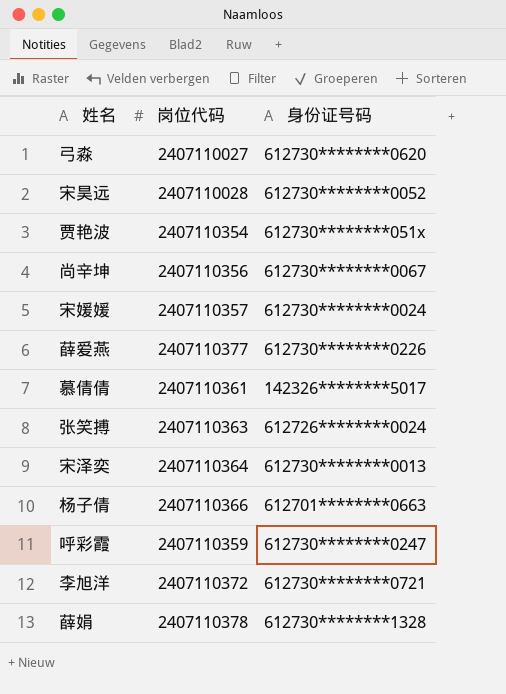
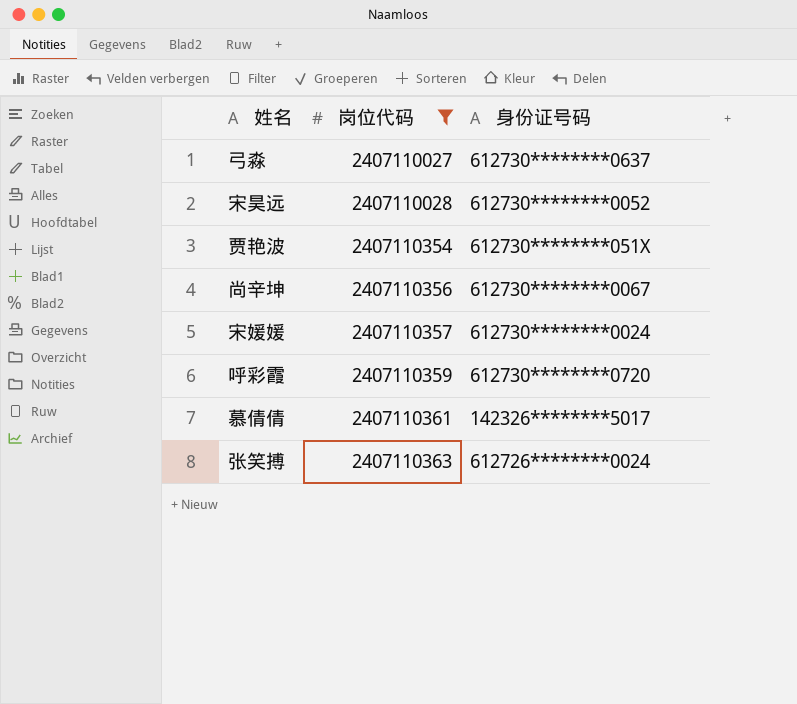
filter: none -> 岗位代码 <= 2407110363
row order: none -> 岗位代码 ascending
弓淼 | 身份证号码: 612730********0620 -> 612730********0637
贾艳波 | 身份证号码: 612730********051x -> 612730********051X
呼彩霞 | 身份证号码: 612730********0247 -> 612730********0720

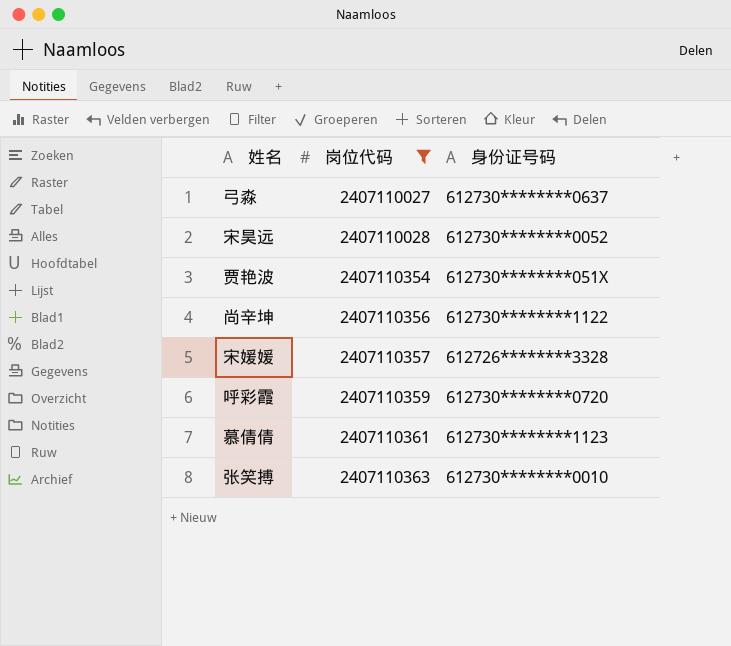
尚辛坤 | 身份证号码: 612730********0067 -> 612730********1122
宋媛媛 | 身份证号码: 612730********0024 -> 612726********3328
慕倩倩 | 身份证号码: 142326********5017 -> 612730********1123
张笑搏 | 身份证号码: 612726********0024 -> 612730********0010

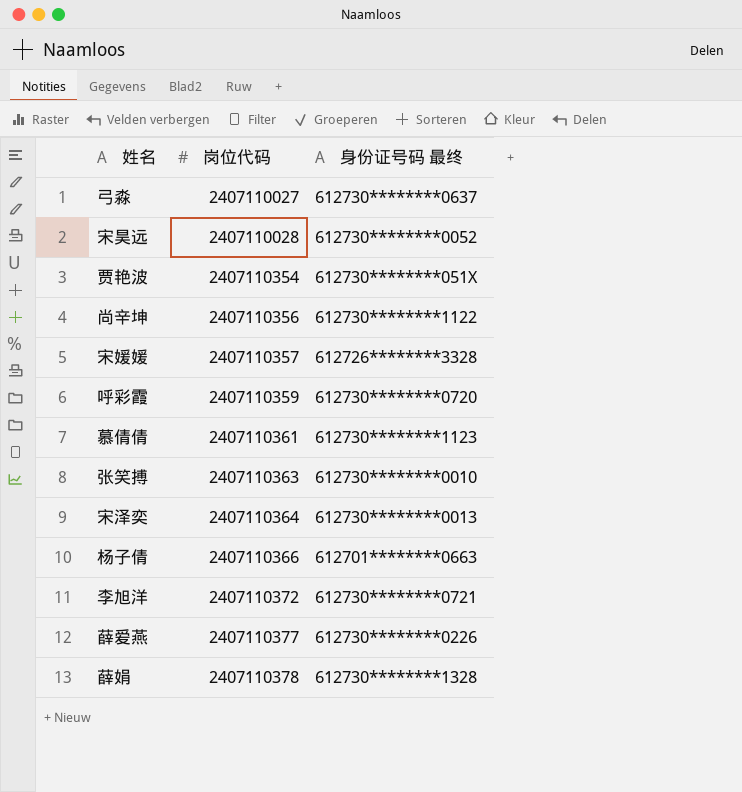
filter: 岗位代码 <= 2407110363 -> none
column name: 身份证号码 -> 身份证号码 最终

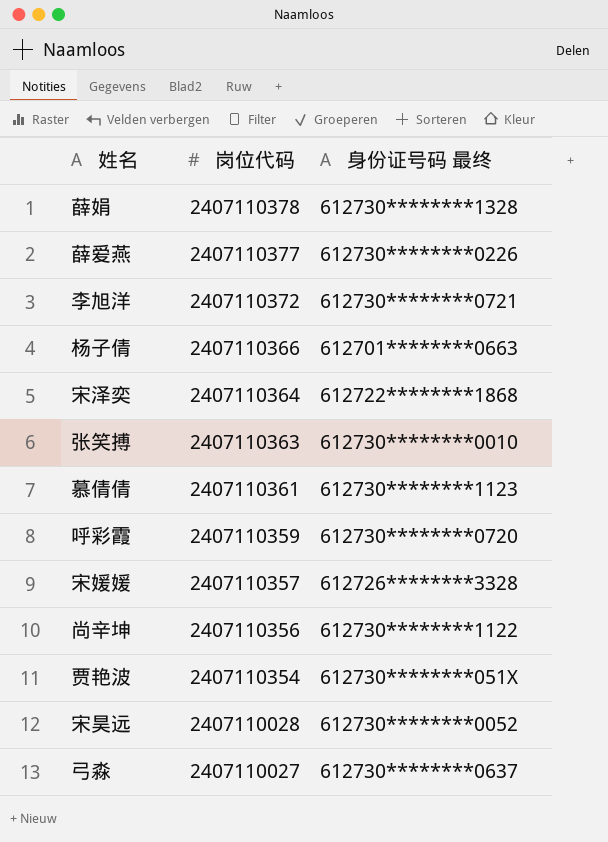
row order: 岗位代码 ascending -> 岗位代码 descending
宋泽奕 | 身份证号码 最终: 612730********0013 -> 612722********1868

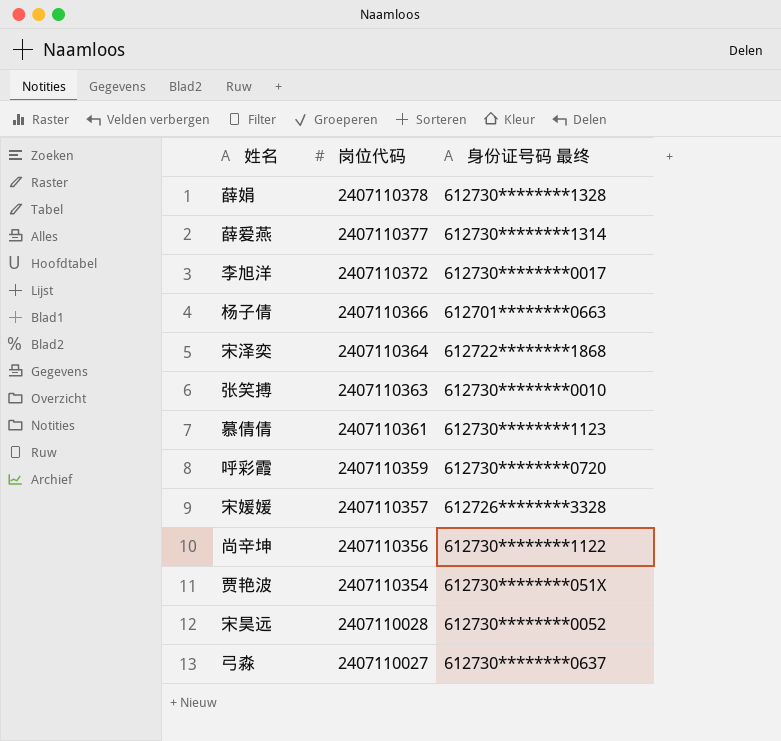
薛爱燕 | 身份证号码 最终: 612730********0226 -> 612730********1314
李旭洋 | 身份证号码 最终: 612730********0721 -> 612730********0017

